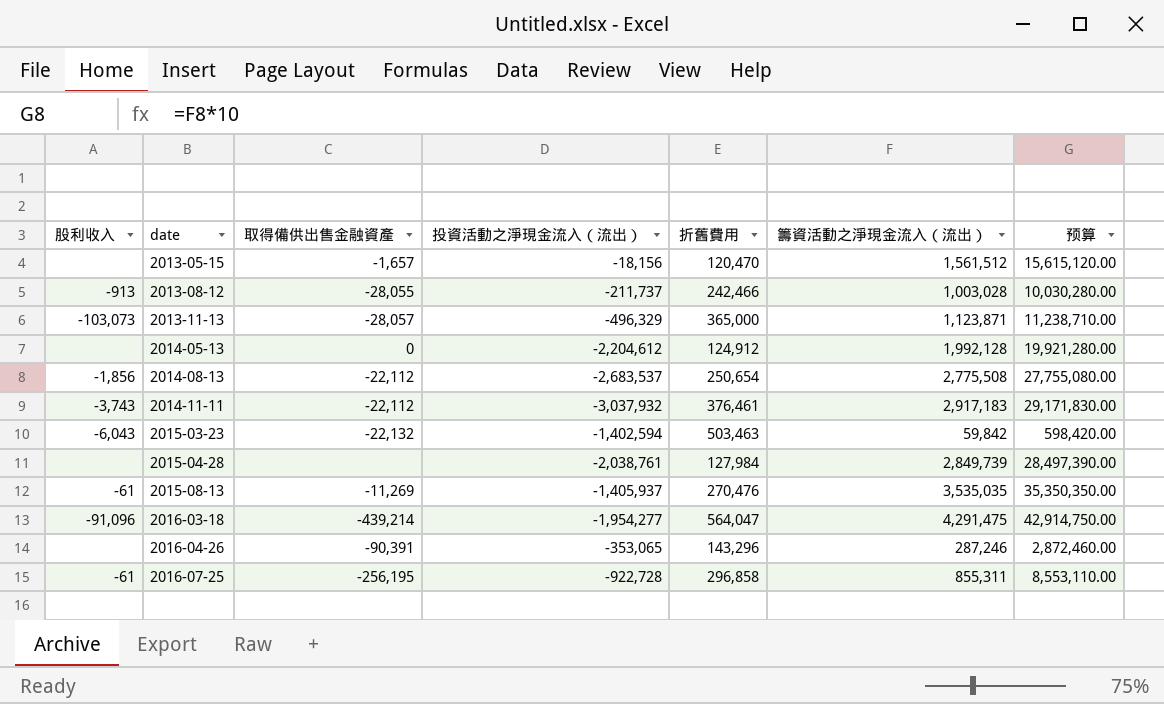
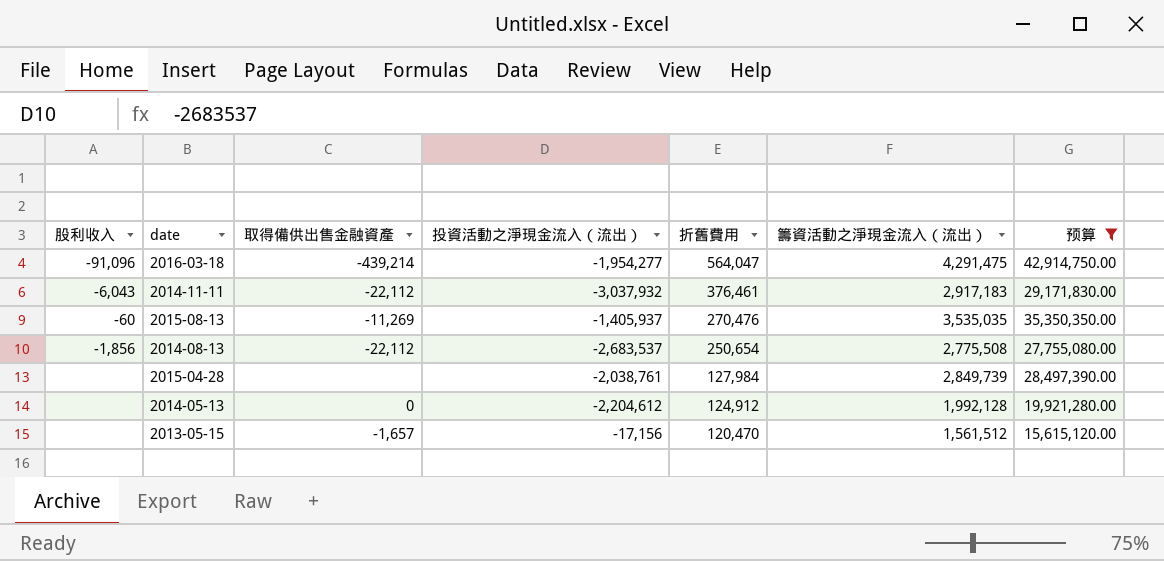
filter: none -> 预算 >= 15,615,120.00
row order: date ascending -> 折舊費用 descending
2014-11-11 | 股利收入: -3,743 -> -6,043
2015-08-13 | 股利收入: -61 -> -60
2013-05-15 | 投資活動之淨現金流入（流出）: -18,156 -> -17,156

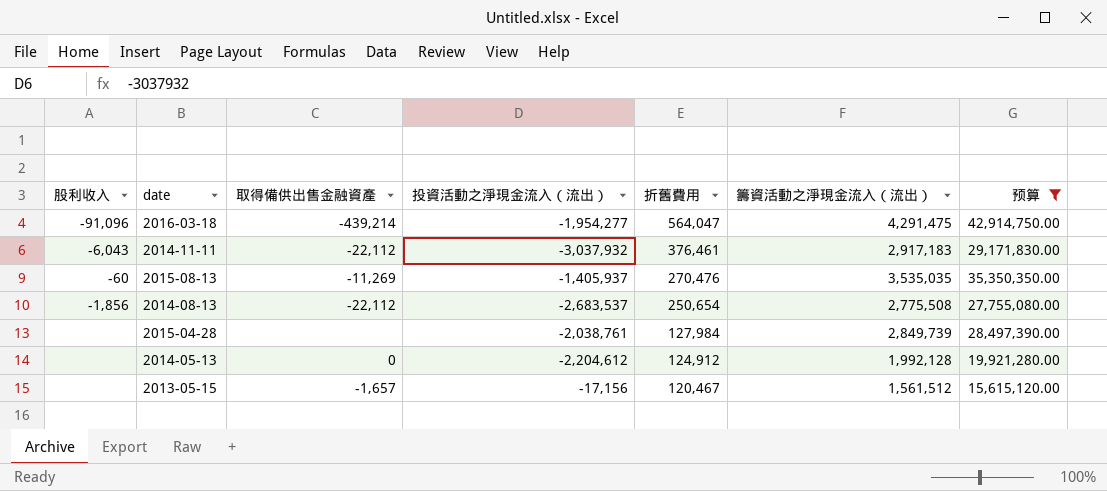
2013-05-15 | 折舊費用: 120,470 -> 120,467

